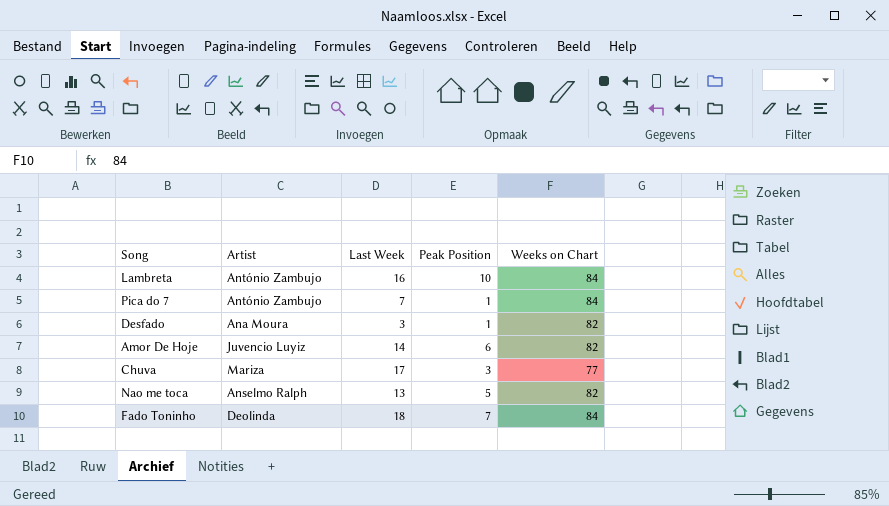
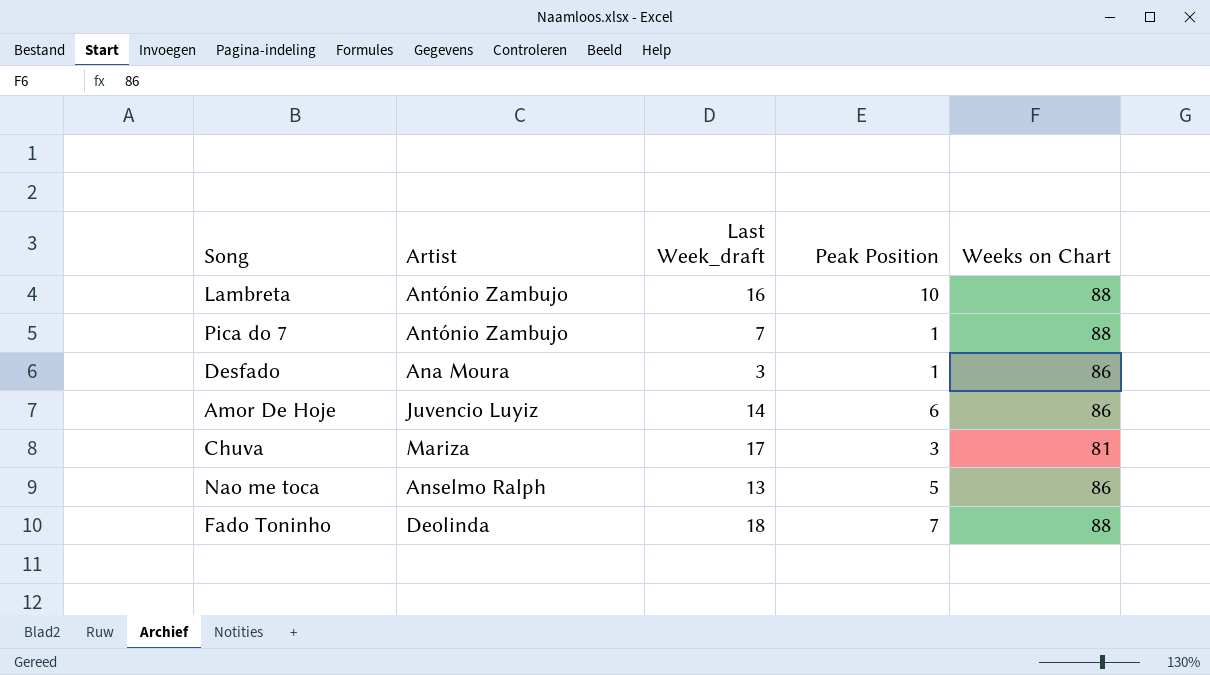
column name: Last Week -> Last Week_draft
Lambreta | Weeks on Chart: 84 -> 88
Pica do 7 | Weeks on Chart: 84 -> 88
Desfado | Weeks on Chart: 82 -> 86
Amor De Hoje | Weeks on Chart: 82 -> 86
Chuva | Weeks on Chart: 77 -> 81
Nao me toca | Weeks on Chart: 82 -> 86
Fado Toninho | Weeks on Chart: 84 -> 88

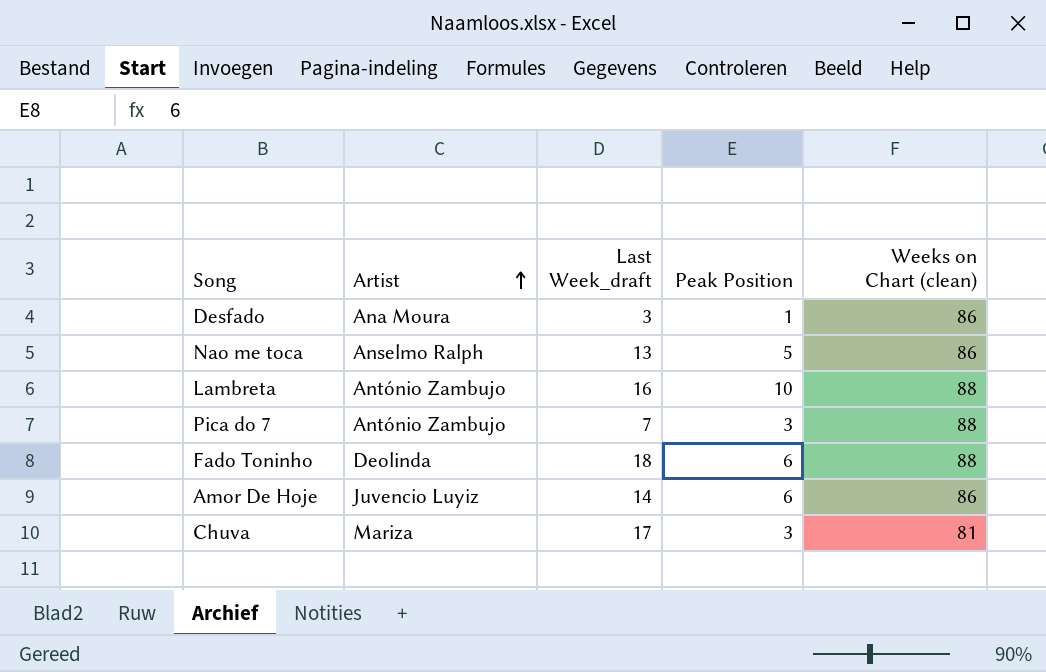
row order: none -> Artist ascending
column name: Weeks on Chart -> Weeks on Chart (clean)
Pica do 7 | Peak Position: 1 -> 3
Fado Toninho | Peak Position: 7 -> 6

